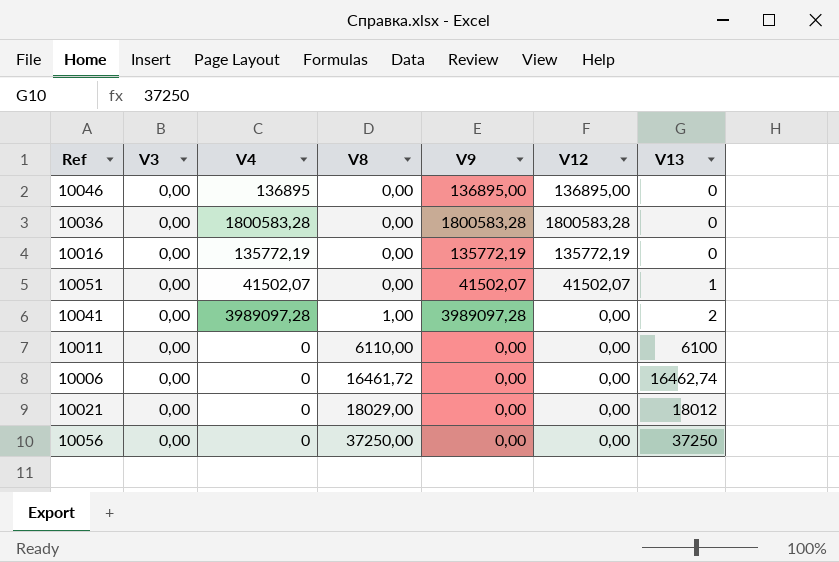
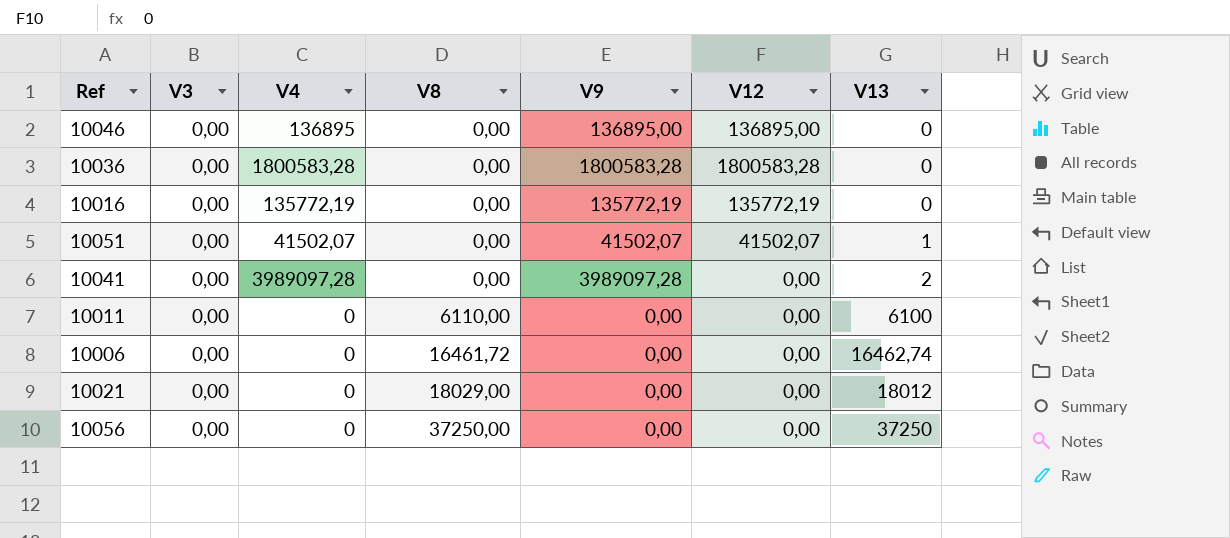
10041 | V8: 1,00 -> 0,00

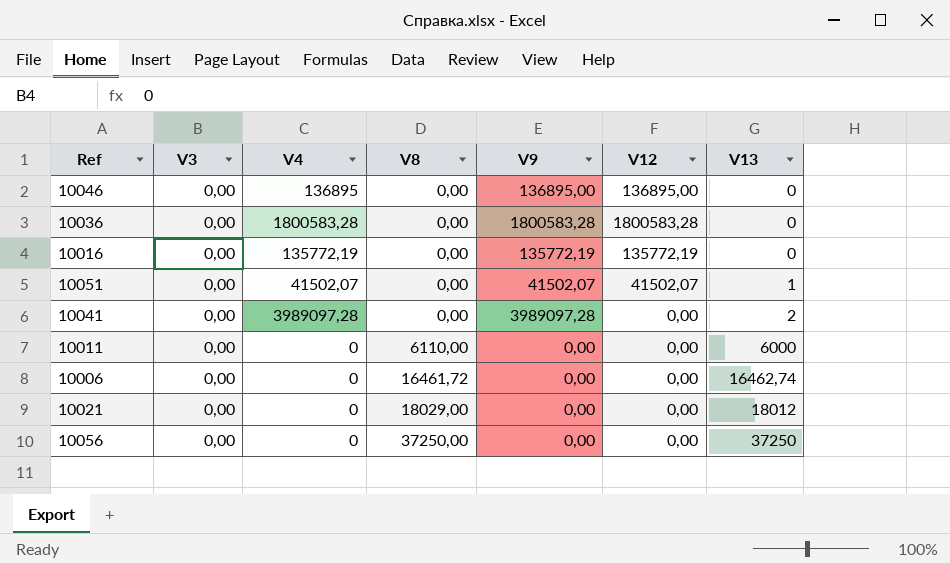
10011 | V13: 6100 -> 6000

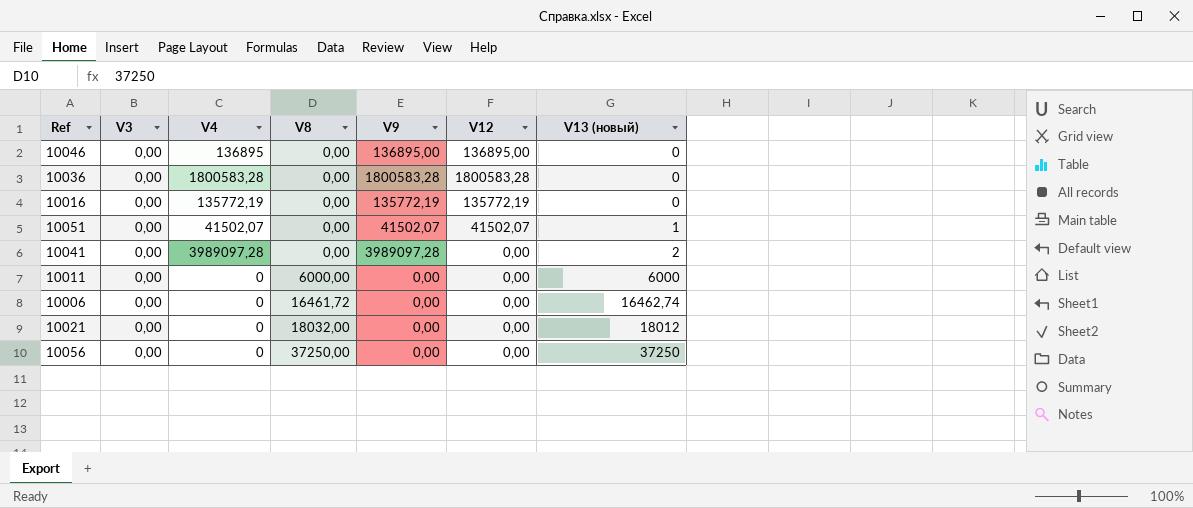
column name: V13 -> V13 (новый)
10011 | V8: 6110,00 -> 6000,00
10021 | V8: 18029,00 -> 18032,00

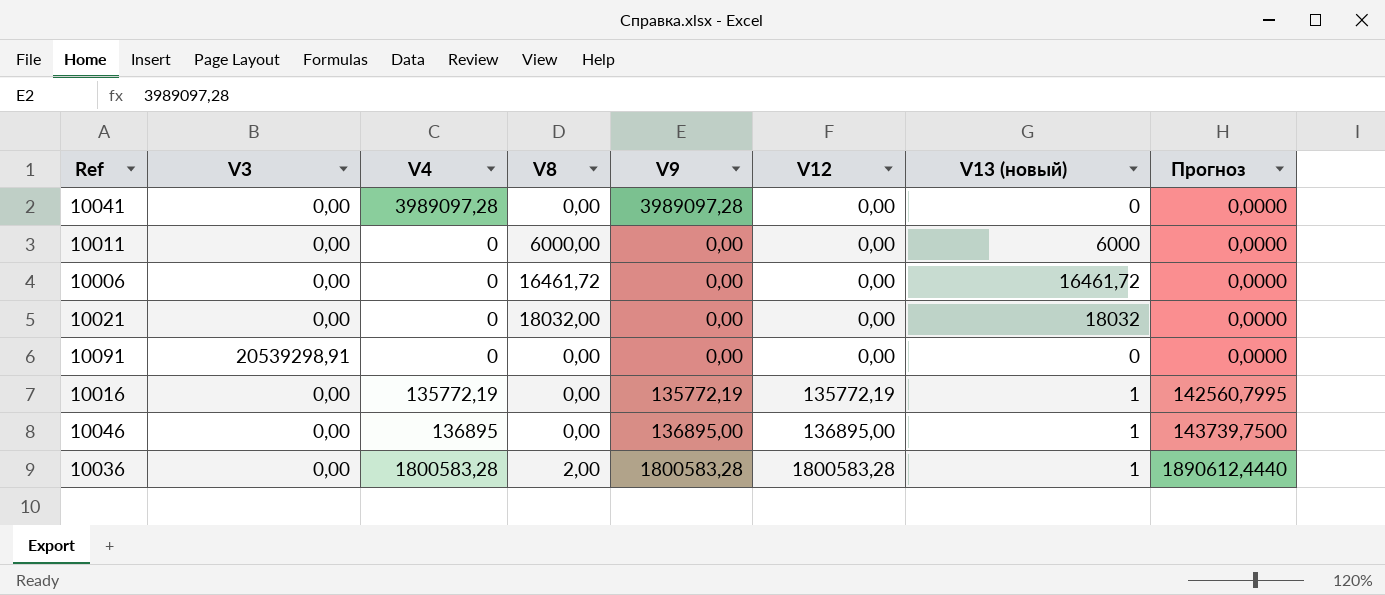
row order: V8 ascending -> V12 ascending
column Прогноз | formula: none -> [V12] * 1,05
row 10051: 0,00 | 41502,07 | 0,00 | 41502,07 | 41502,07 | 1 -> none
row 10056: 0,00 | 0 | 37250,00 | 0,00 | 0,00 | 37250 -> none
10041 | V13 (новый): 2 -> 0
10006 | V13 (новый): 16462,74 -> 16461,72
10021 | V13 (новый): 18012 -> 18032
row 10091: none -> 20539298,91 | 0 | 0,00 | 0,00 | 0,00 | 0 | 0,0000
10016 | V13 (новый): 0 -> 1
10046 | V13 (новый): 0 -> 1
10036 | V8: 0,00 -> 2,00
10036 | V13 (новый): 0 -> 1

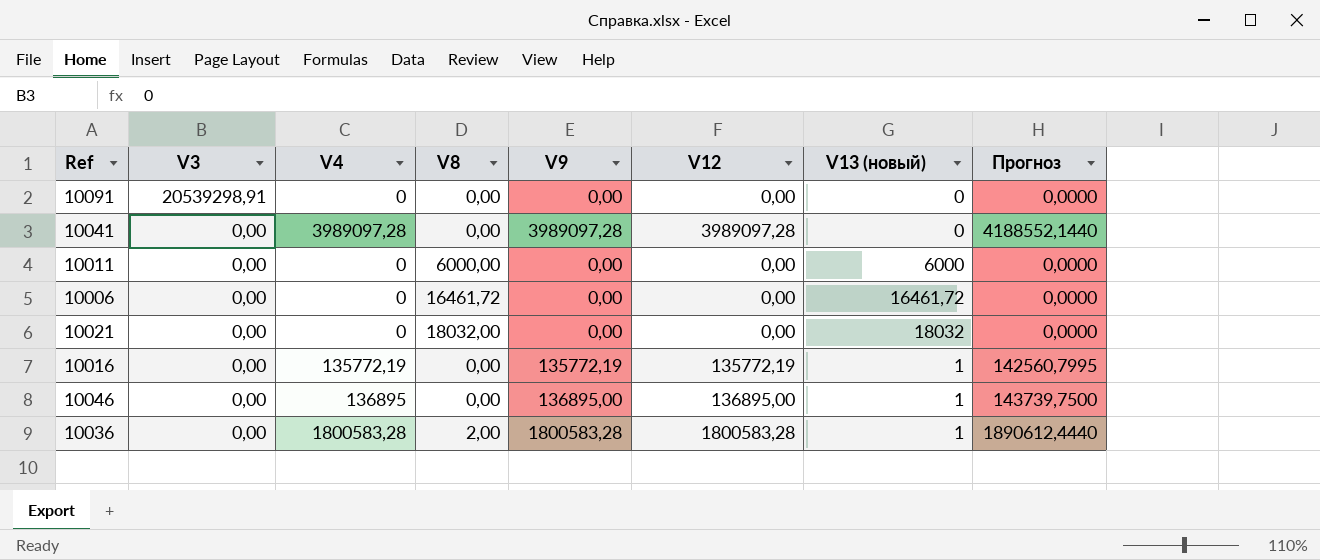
row order: V12 ascending -> V3 descending
10041 | V12: 0,00 -> 3989097,28
10041 | Прогноз: 0,0000 -> 4188552,1440

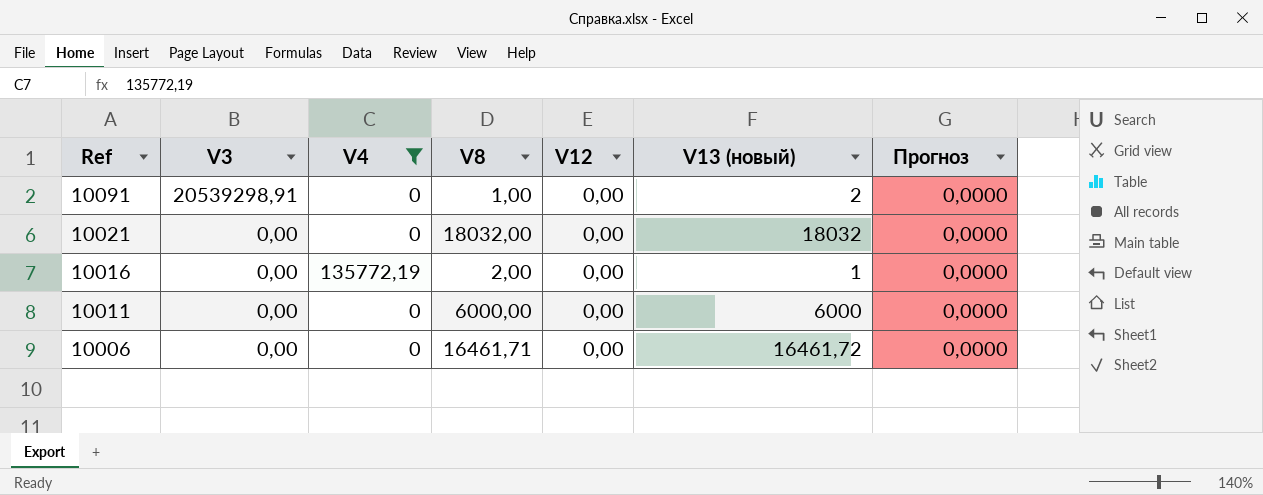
filter: none -> V4 <= 135772,19
row order: V3 descending -> Ref descending
column V9 | position: 5 -> none
10091 | V8: 0,00 -> 1,00
10091 | V13 (новый): 0 -> 2
10016 | V8: 0,00 -> 2,00
10016 | V12: 135772,19 -> 0,00
10016 | Прогноз: 142560,7995 -> 0,0000
10006 | V8: 16461,72 -> 16461,71

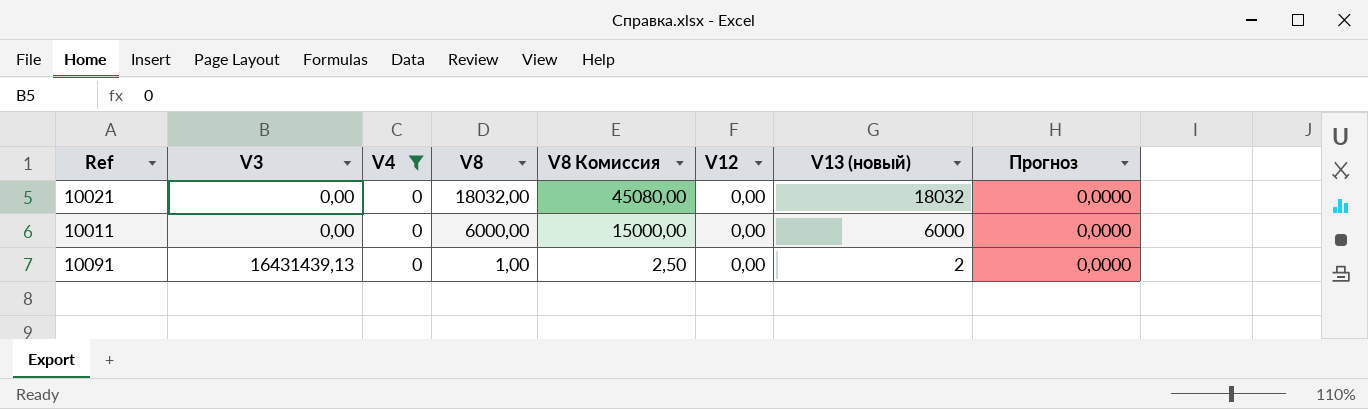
row order: Ref descending -> V3 ascending
column V8 Комиссия | formula: none -> [V8] * 2,5
row 10016: 0,00 | 135772,19 | 2,00 | 0,00 | 1 | 0,0000 -> none
row 10006: 0,00 | 0 | 16461,71 | 0,00 | 16461,72 | 0,0000 -> none
10091 | V3: 20539298,91 -> 16431439,13

